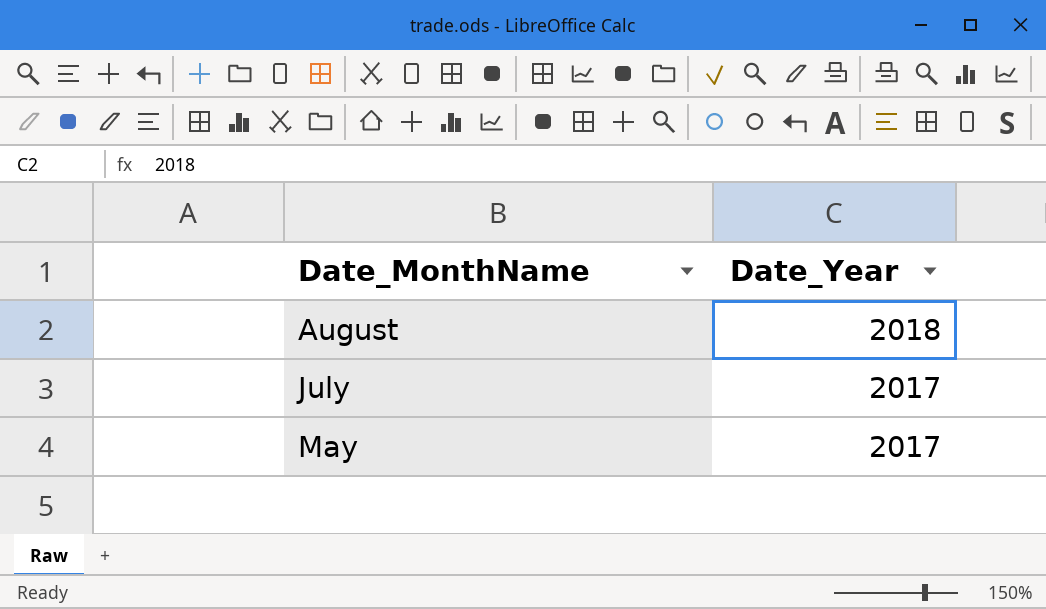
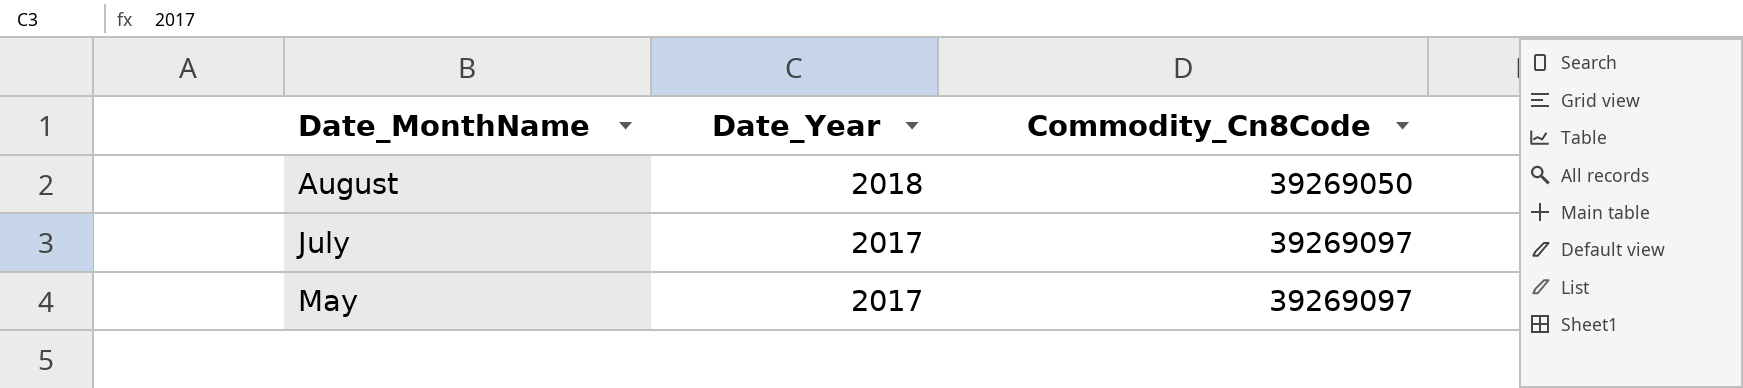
column Commodity_Cn8Code | position: none -> 3

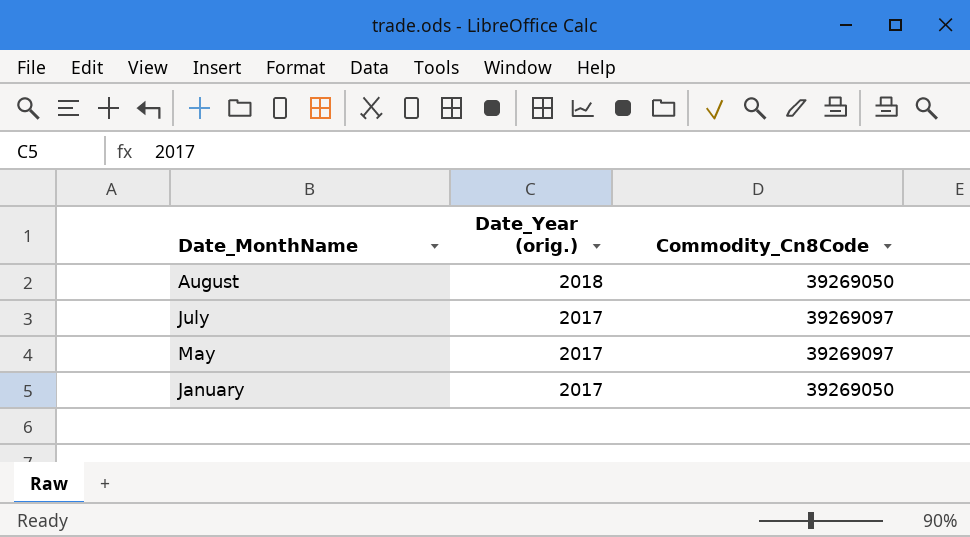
column name: Date_Year -> Date_Year (orig.)
row January: none -> 2017 | 39269050

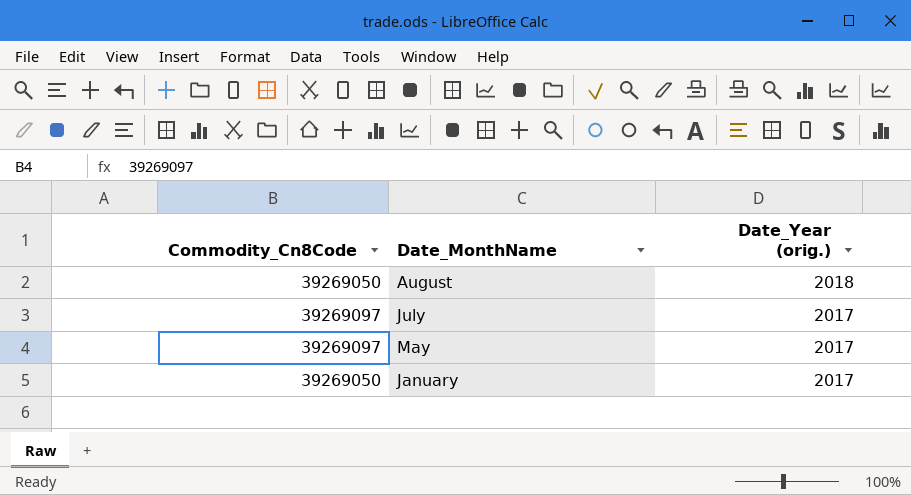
column Commodity_Cn8Code | position: 3 -> 1

